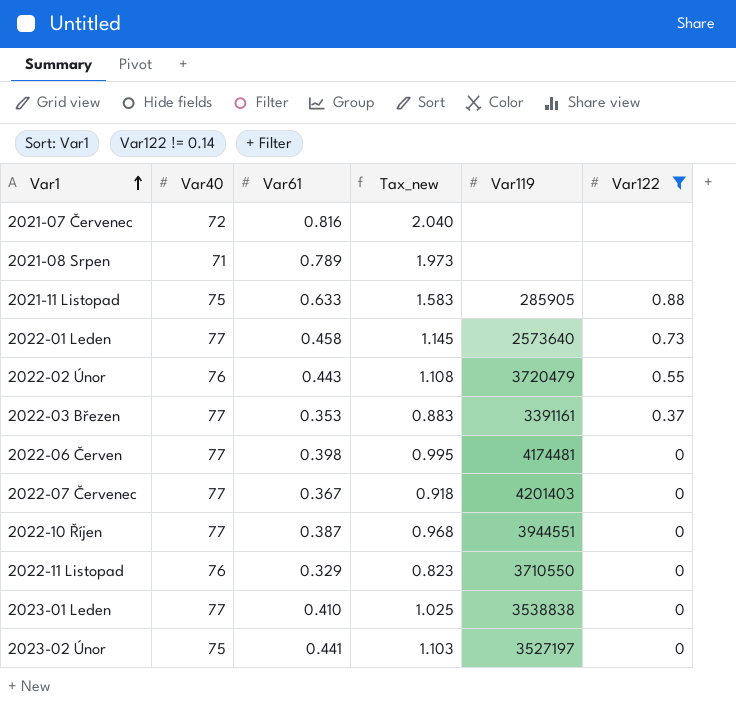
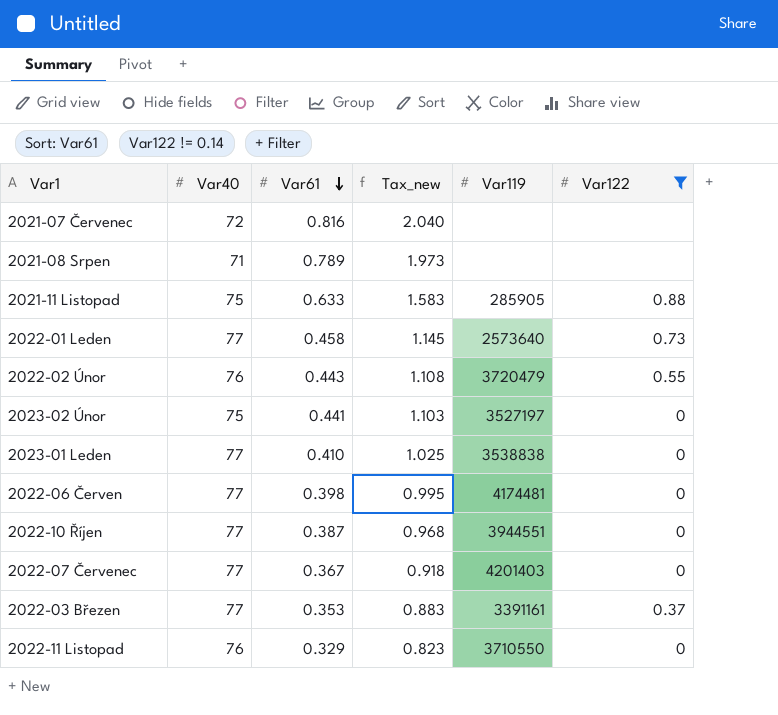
row order: Var1 ascending -> Var61 descending

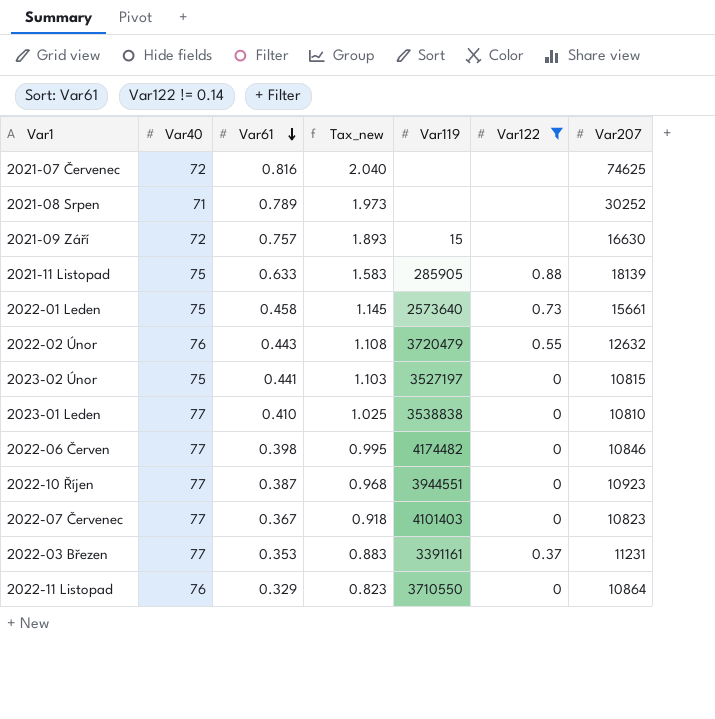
column Var207 | position: none -> 7
row 2021-09 Září: none -> 72 | 0.757 | 1.893 | 15 | none | 16630
2022-01 Leden | Var40: 77 -> 75
2022-06 Červen | Var119: 4174481 -> 4174482
2022-07 Červenec | Var119: 4201403 -> 4101403

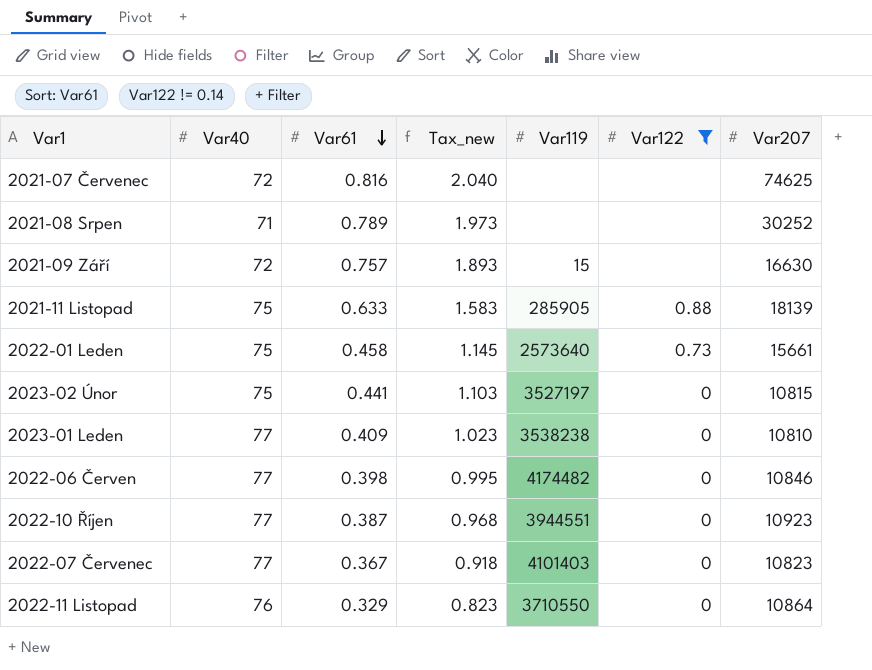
row 2022-02 Únor: 76 | 0.443 | 1.108 | 3720479 | 0.55 | 12632 -> none
row 2022-03 Březen: 77 | 0.353 | 0.883 | 3391161 | 0.37 | 11231 -> none
2023-01 Leden | Var61: 0.410 -> 0.409
2023-01 Leden | Tax_new: 1.025 -> 1.023
2023-01 Leden | Var119: 3538838 -> 3538238

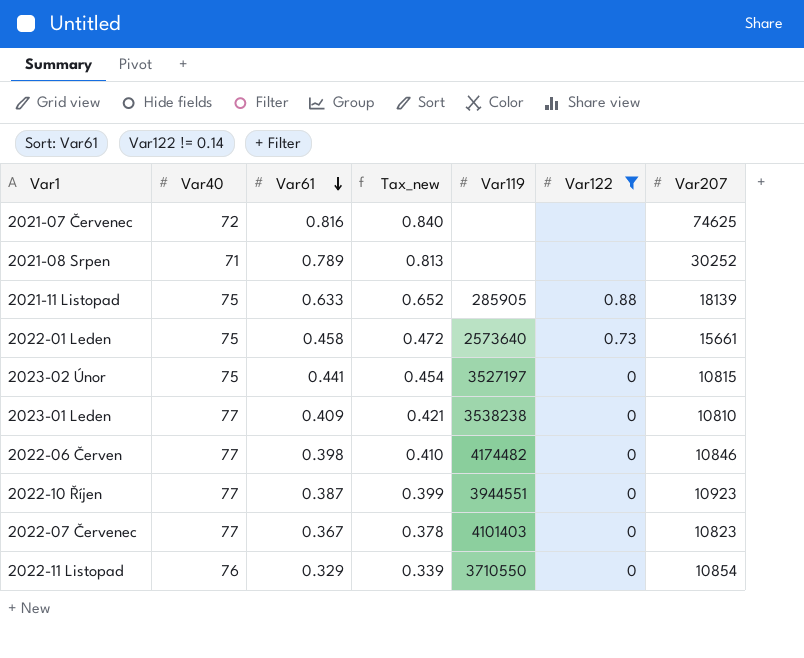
column Tax_new | formula: [Var61] * 2.5 -> [Var61] * 1.03
row 2021-09 Září: 72 | 0.757 | 1.893 | 15 | none | 16630 -> none
2022-11 Listopad | Var207: 10864 -> 10854

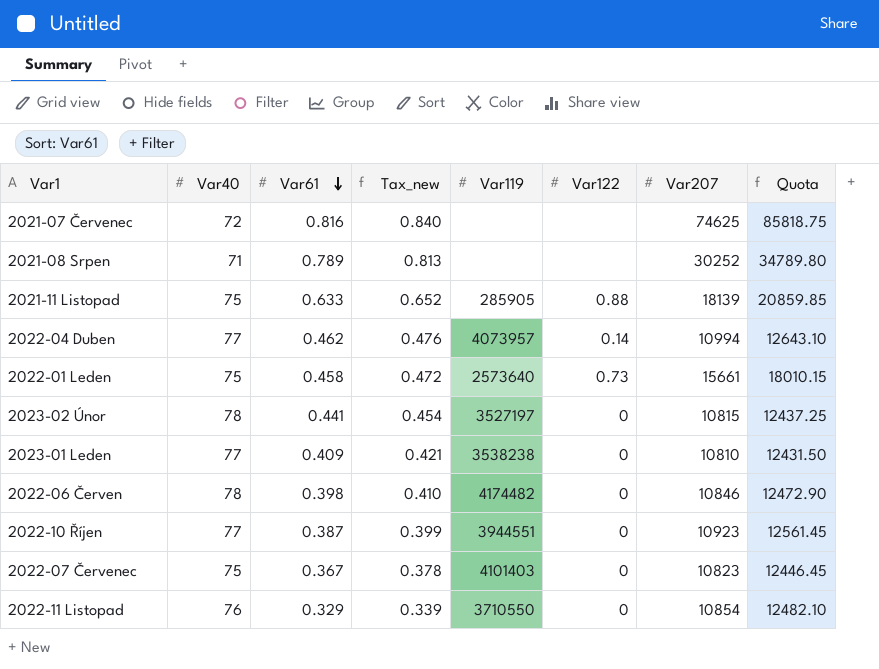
filter: Var122 != 0.14 -> none
column Quota | formula: none -> [Var207] * 1.15
2023-02 Únor | Var40: 75 -> 78
2022-06 Červen | Var40: 77 -> 78
2022-07 Červenec | Var40: 77 -> 75

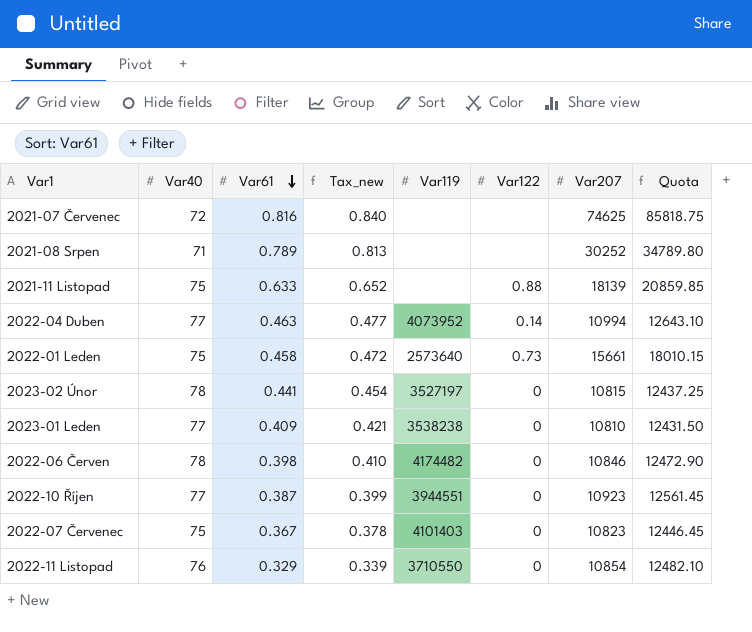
2021-11 Listopad | Var119: 285905 -> none
2022-04 Duben | Var61: 0.462 -> 0.463
2022-04 Duben | Tax_new: 0.476 -> 0.477
2022-04 Duben | Var119: 4073957 -> 4073952

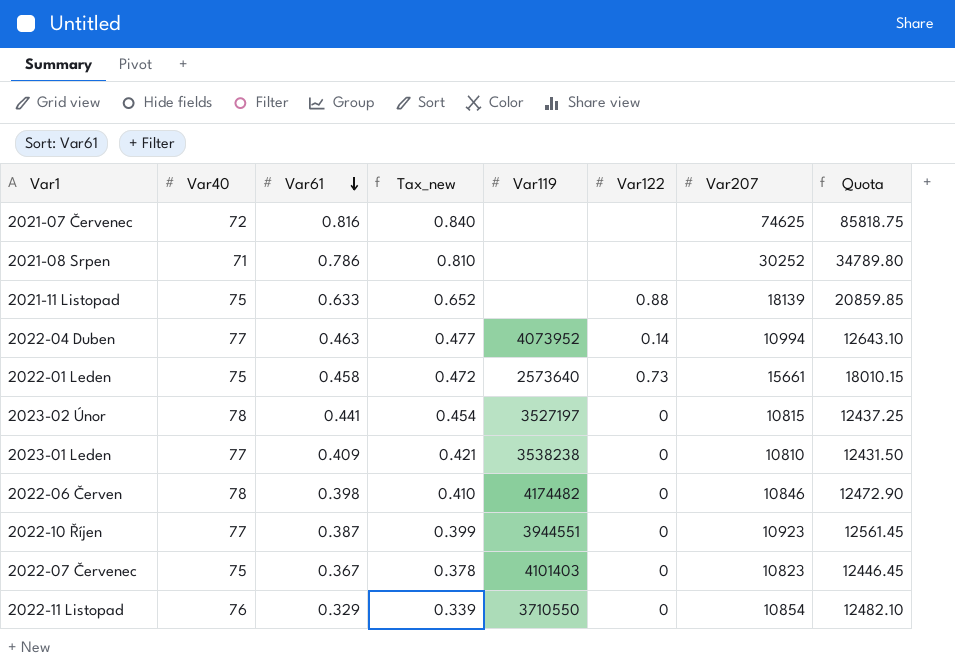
2021-08 Srpen | Var61: 0.789 -> 0.786
2021-08 Srpen | Tax_new: 0.813 -> 0.810

